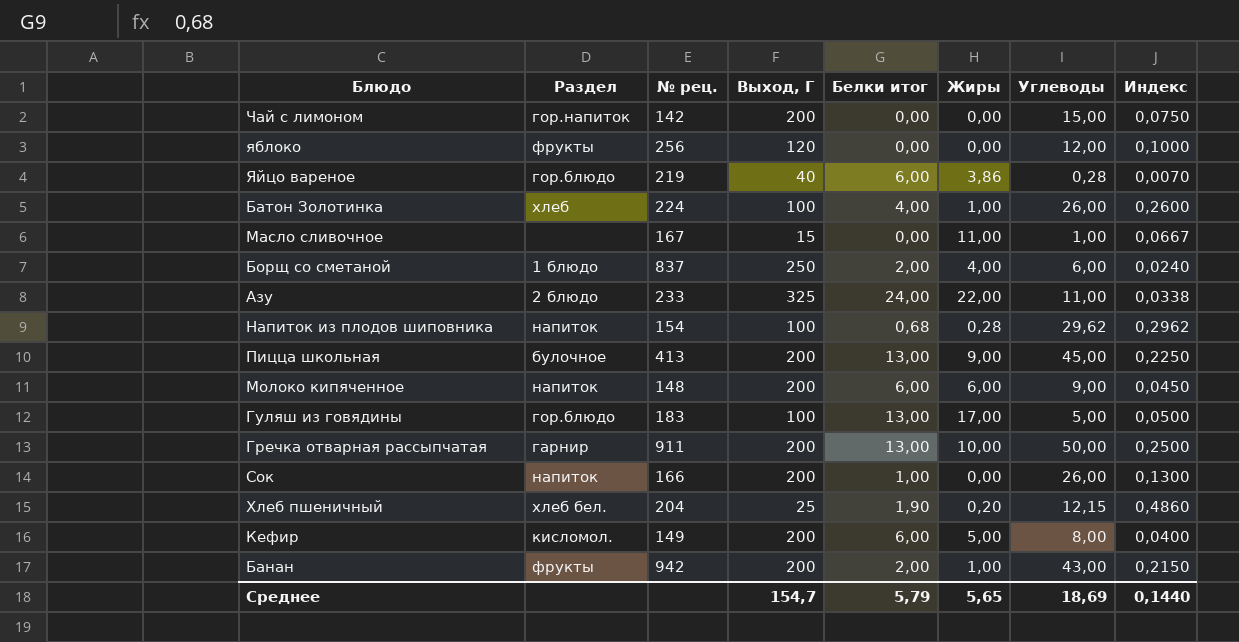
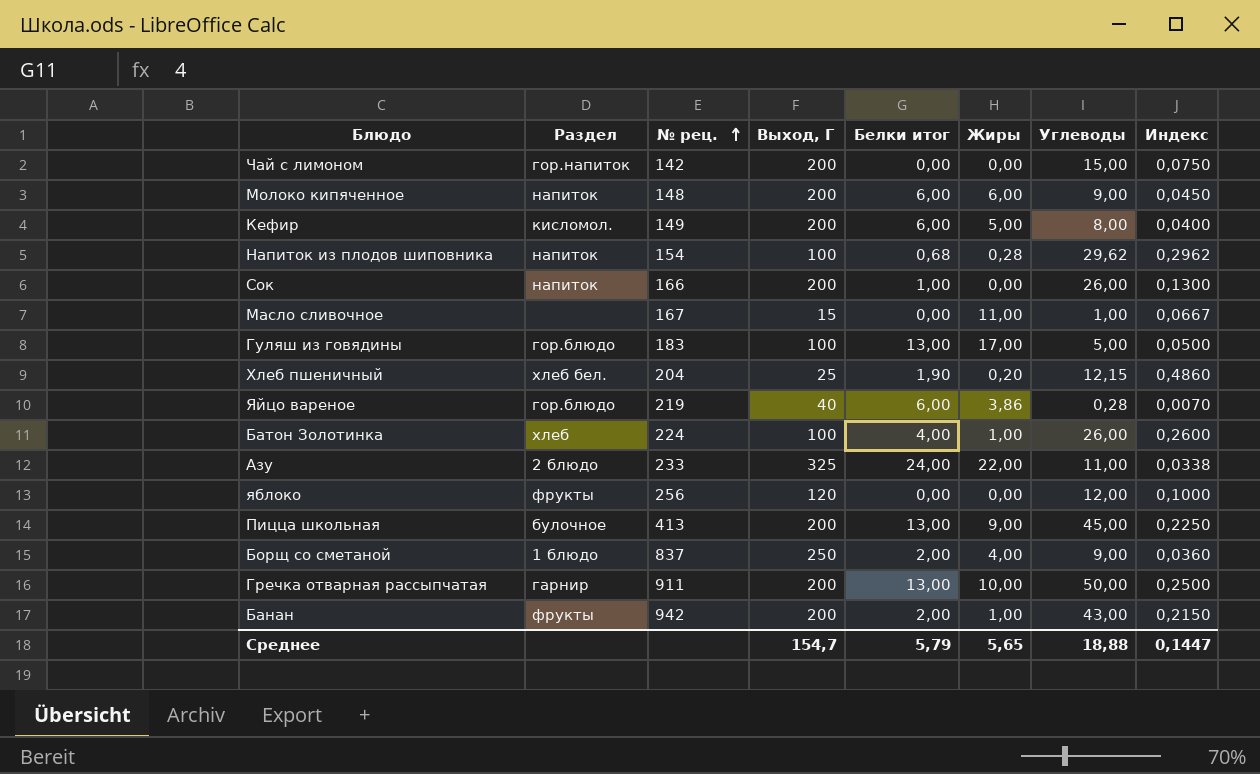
row order: none -> № рец. ascending
Борщ со сметаной | Углеводы: 6,00 -> 9,00
Борщ со сметаной | Индекс: 0,0240 -> 0,0360
Среднее | Углеводы: 18,69 -> 18,88
Среднее | Индекс: 0,1440 -> 0,1447

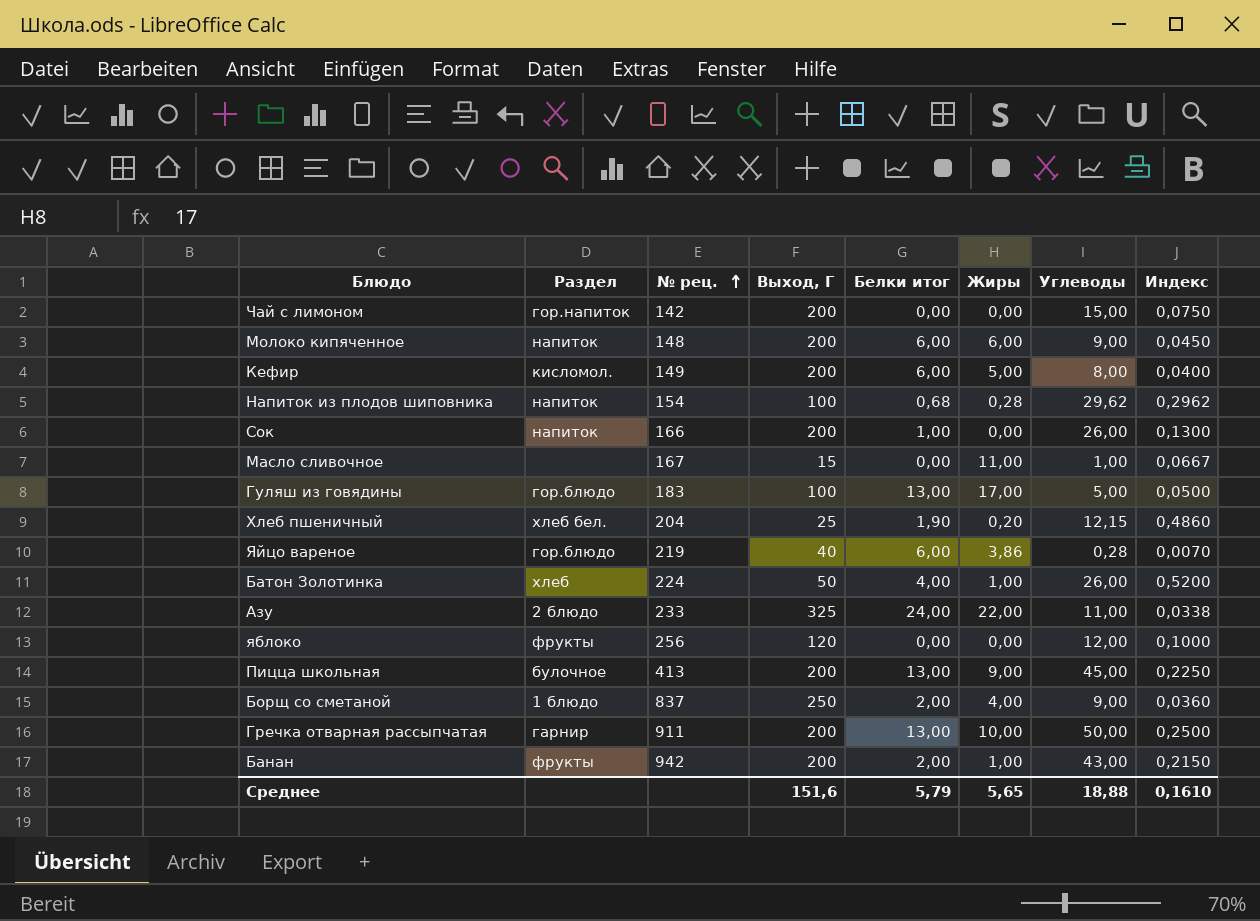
Батон Золотинка | Выход, Г: 100 -> 50
Батон Золотинка | Индекс: 0,2600 -> 0,5200
Среднее | Выход, Г: 154,7 -> 151,6
Среднее | Индекс: 0,1447 -> 0,1610

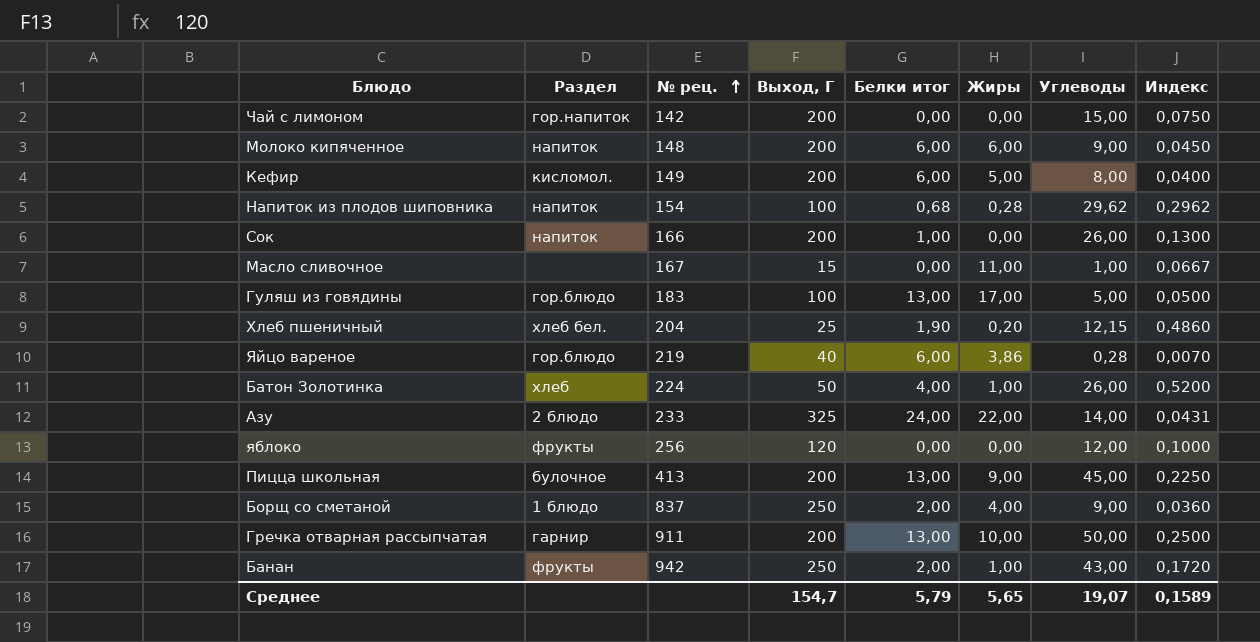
Азу | Углеводы: 11,00 -> 14,00
Азу | Индекс: 0,0338 -> 0,0431
Банан | Выход, Г: 200 -> 250
Банан | Индекс: 0,2150 -> 0,1720
Среднее | Выход, Г: 151,6 -> 154,7
Среднее | Углеводы: 18,88 -> 19,07
Среднее | Индекс: 0,1610 -> 0,1589

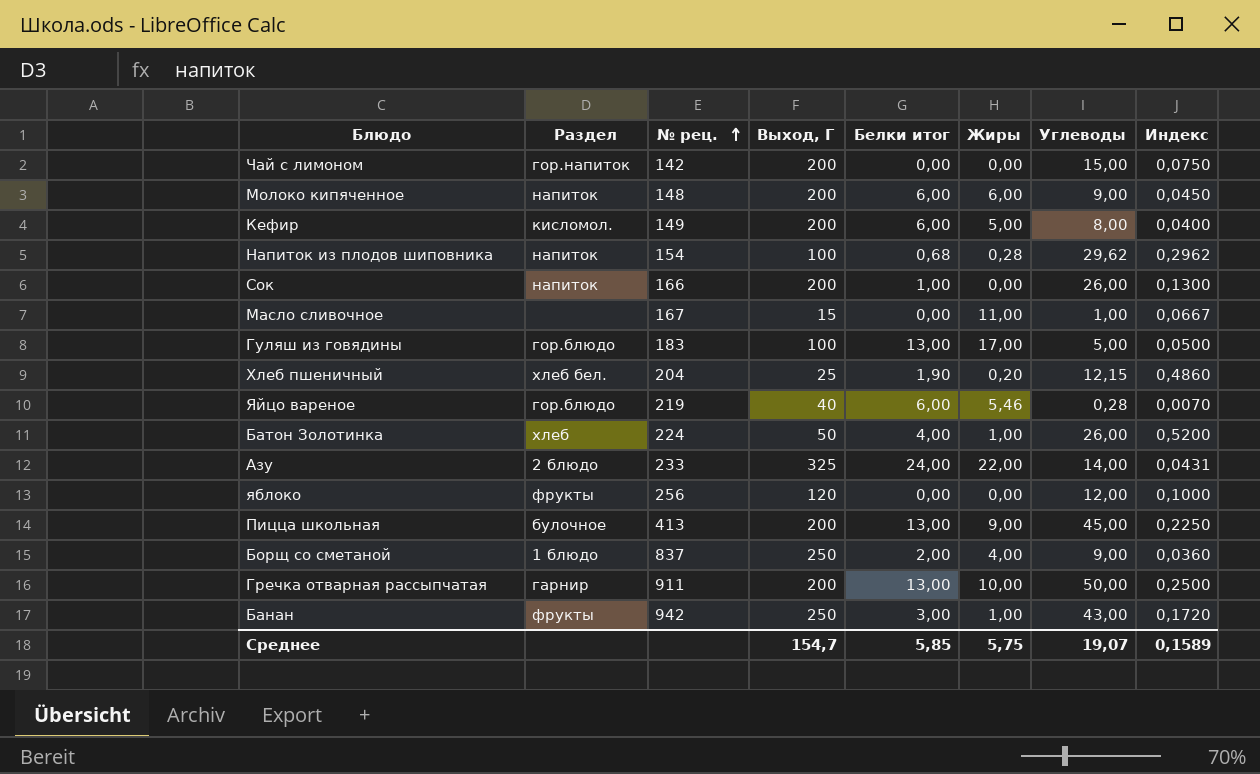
Яйцо вареное | Жиры: 3,86 -> 5,46
Банан | Белки итог: 2,00 -> 3,00
Среднее | Белки итог: 5,79 -> 5,85
Среднее | Жиры: 5,65 -> 5,75

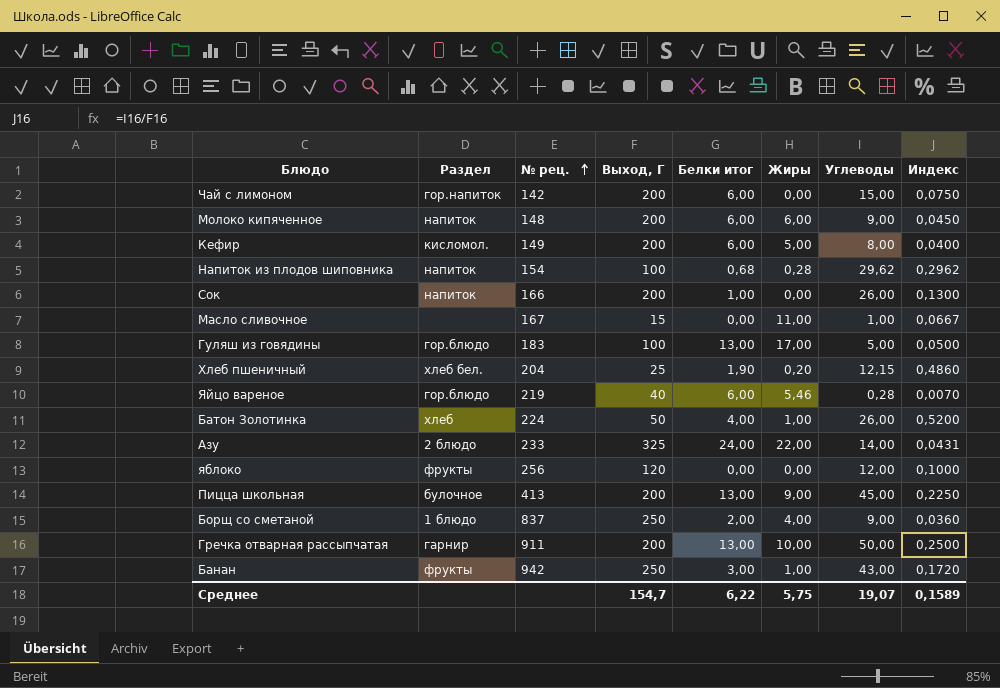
Чай с лимоном | Белки итог: 0,00 -> 6,00
Среднее | Белки итог: 5,85 -> 6,22

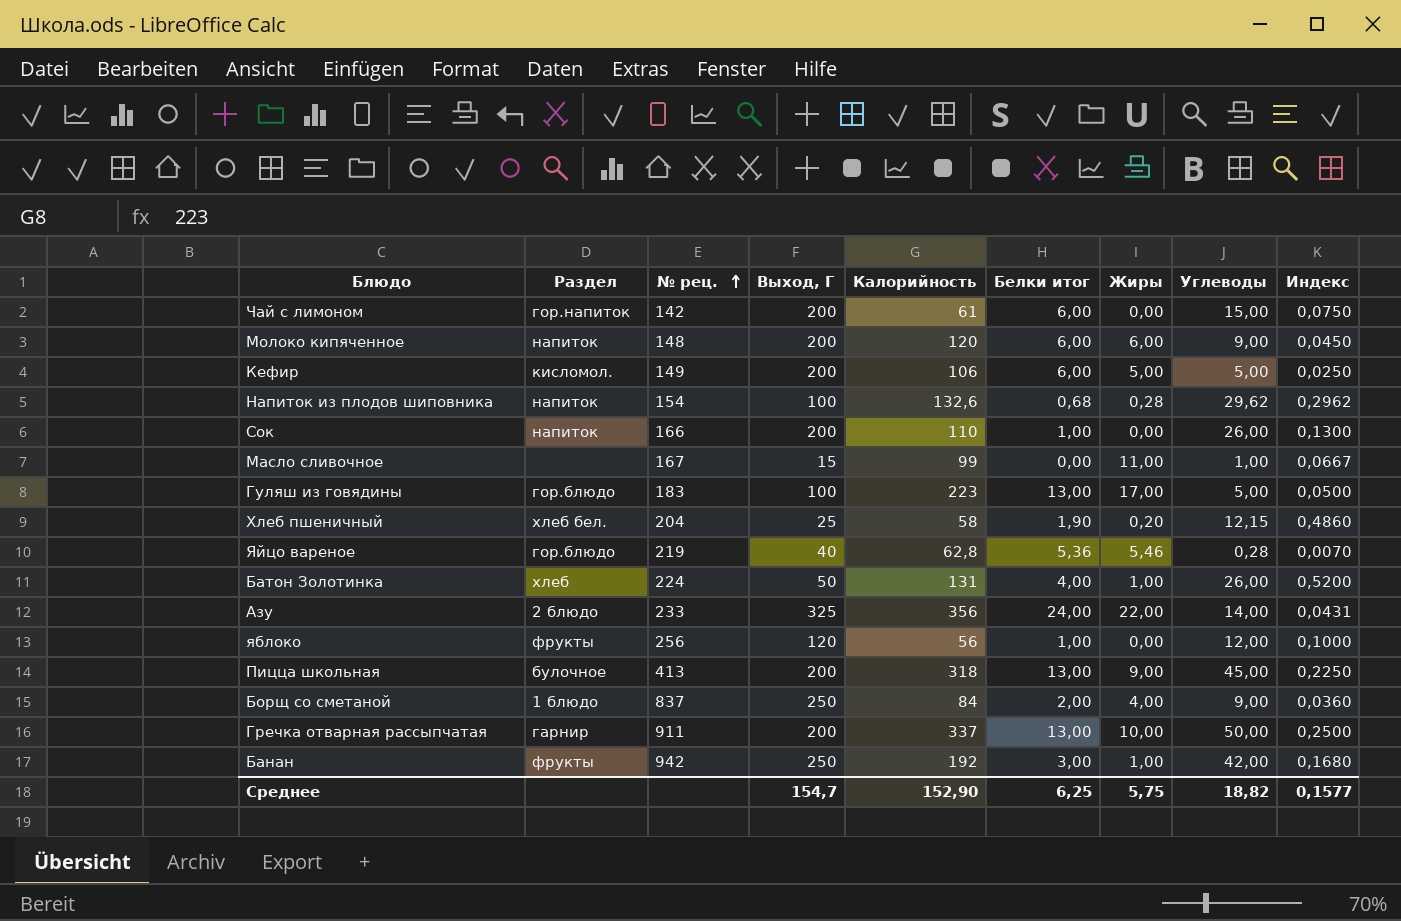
column Калорийность | position: none -> 5
Кефир | Углеводы: 8,00 -> 5,00
Кефир | Индекс: 0,0400 -> 0,0250
Яйцо вареное | Белки итог: 6,00 -> 5,36
яблоко | Белки итог: 0,00 -> 1,00
Банан | Углеводы: 43,00 -> 42,00
Банан | Индекс: 0,1720 -> 0,1680
Среднее | Белки итог: 6,22 -> 6,25
Среднее | Углеводы: 19,07 -> 18,82
Среднее | Индекс: 0,1589 -> 0,1577

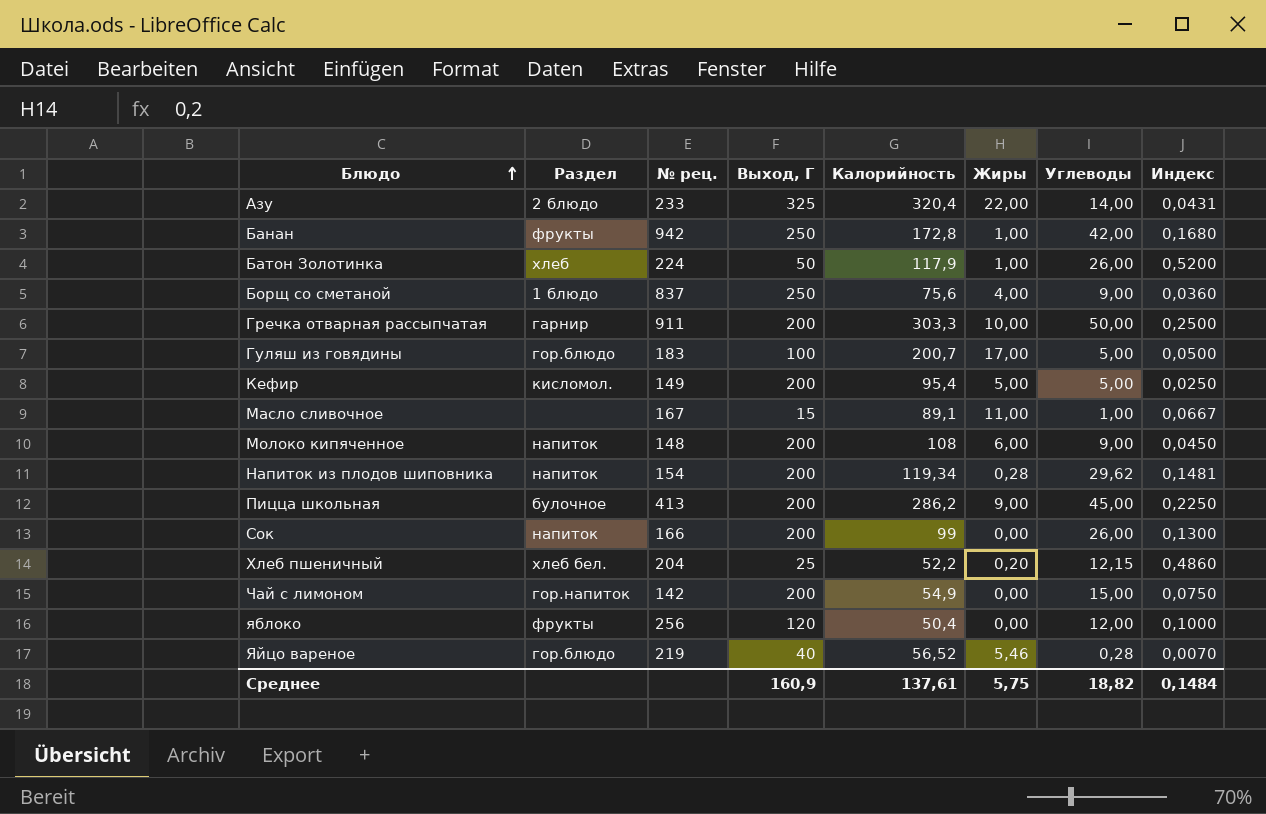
row order: № рец. ascending -> Блюдо ascending
column Белки итог | position: 6 -> none
Азу | Калорийность: 356 -> 320,4
Банан | Калорийность: 192 -> 172,8
Батон Золотинка | Калорийность: 131 -> 117,9
Борщ со сметаной | Калорийность: 84 -> 75,6
Гречка отварная рассыпчатая | Калорийность: 337 -> 303,3
Гуляш из говядины | Калорийность: 223 -> 200,7
Кефир | Калорийность: 106 -> 95,4
Масло сливочное | Калорийность: 99 -> 89,1
Молоко кипяченное | Калорийность: 120 -> 108
Напиток из плодов шиповника | Выход, Г: 100 -> 200
Напиток из плодов шиповника | Калорийность: 132,6 -> 119,34
Напиток из плодов шиповника | Индекс: 0,2962 -> 0,1481
Пицца школьная | Калорийность: 318 -> 286,2
Сок | Калорийность: 110 -> 99
Хлеб пшеничный | Калорийность: 58 -> 52,2
Чай с лимоном | Калорийность: 61 -> 54,9
яблоко | Калорийность: 56 -> 50,4
Яйцо вареное | Калорийность: 62,8 -> 56,52
Среднее | Выход, Г: 154,7 -> 160,9
Среднее | Калорийность: 152,90 -> 137,61
Среднее | Индекс: 0,1577 -> 0,1484

